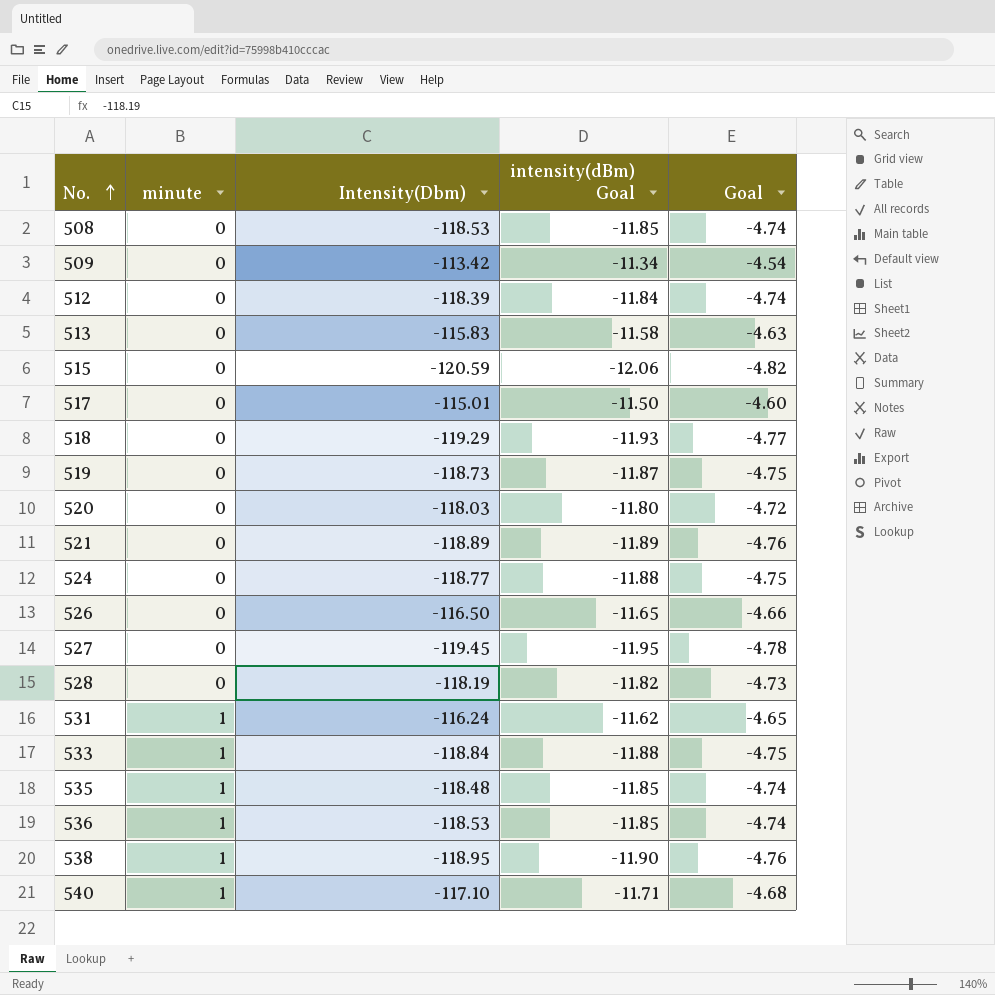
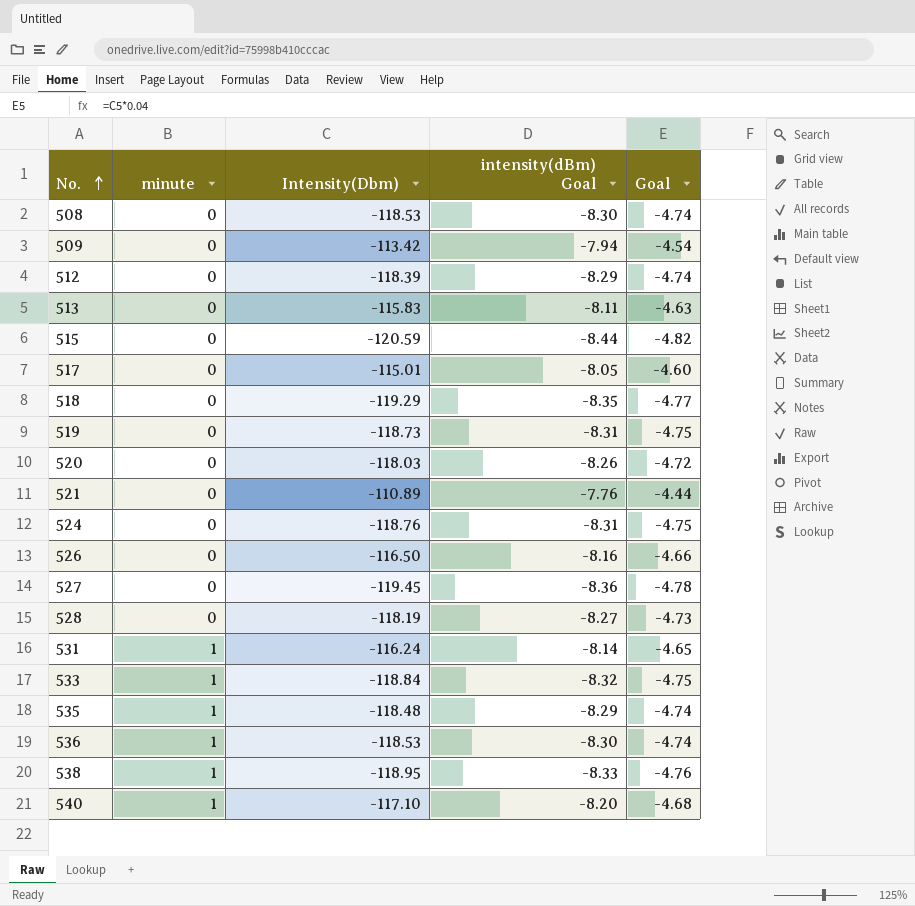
column intensity(dBm) Goal | formula: [Intensity(Dbm)] * 0.1 -> [Intensity(Dbm)] * 0.07
521 | Intensity(Dbm): -118.89 -> -110.89
521 | Goal: -4.76 -> -4.44
524 | Intensity(Dbm): -118.77 -> -118.76

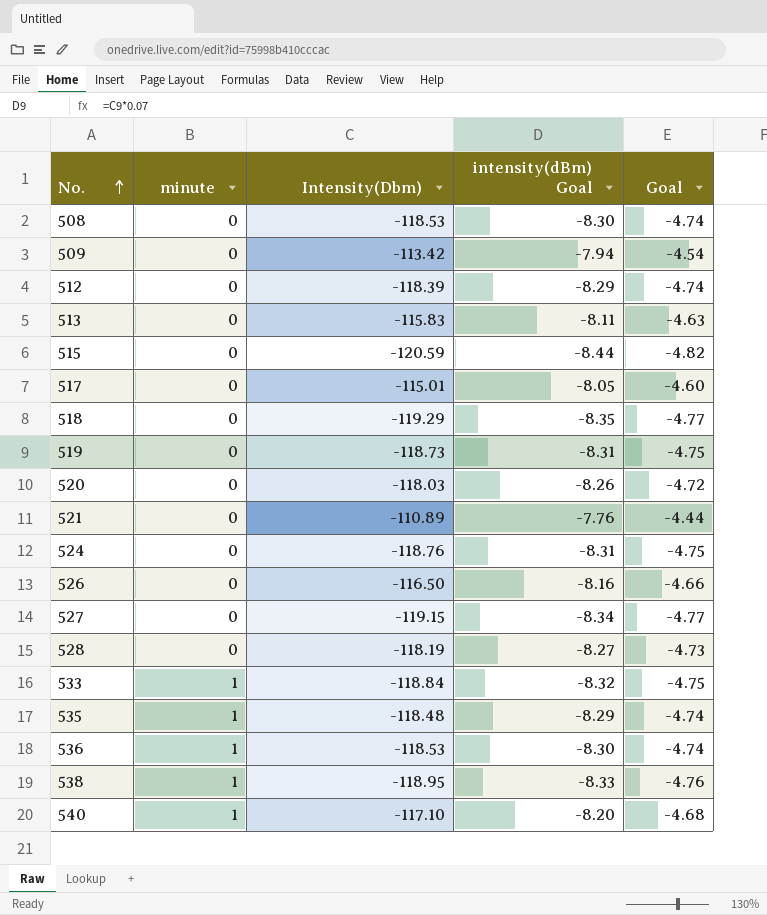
row 531: 1 | -116.24 | -8.14 | -4.65 -> none
527 | Intensity(Dbm): -119.45 -> -119.15
527 | intensity(dBm) Goal: -8.36 -> -8.34
527 | Goal: -4.78 -> -4.77

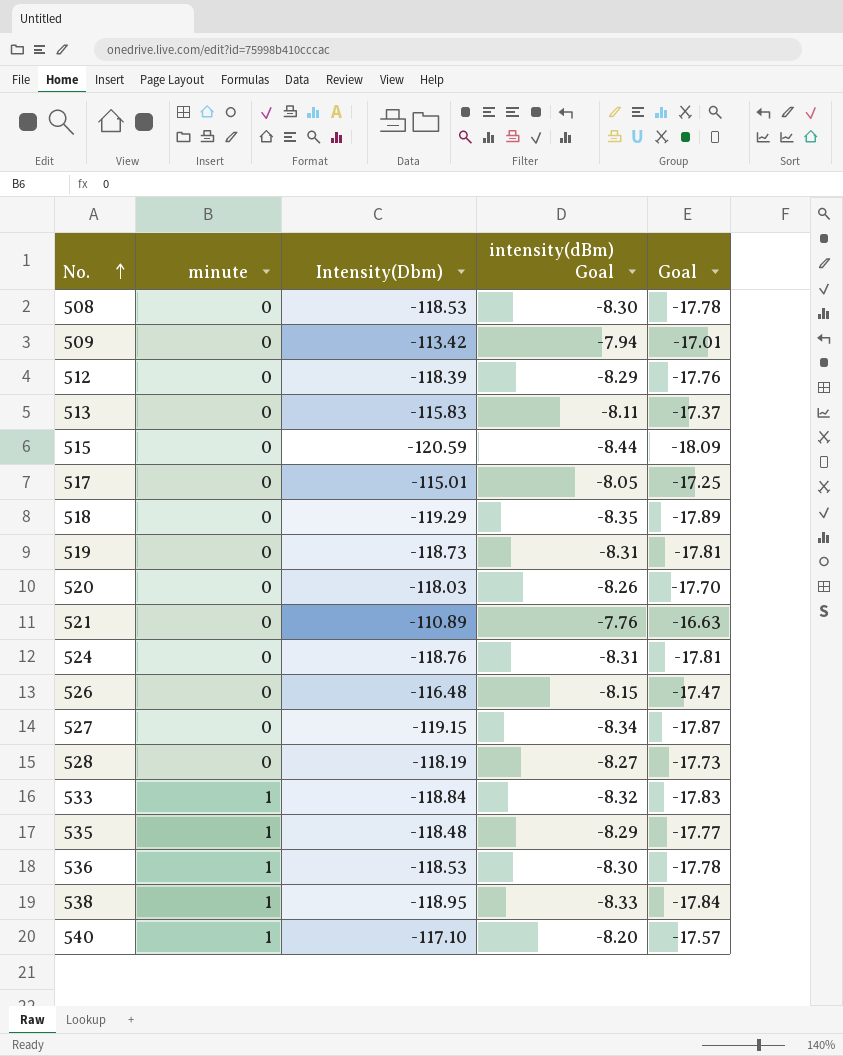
column Goal | formula: [Intensity(Dbm)] * 0.04 -> [Intensity(Dbm)] * 0.15
526 | Intensity(Dbm): -116.50 -> -116.48
526 | intensity(dBm) Goal: -8.16 -> -8.15

